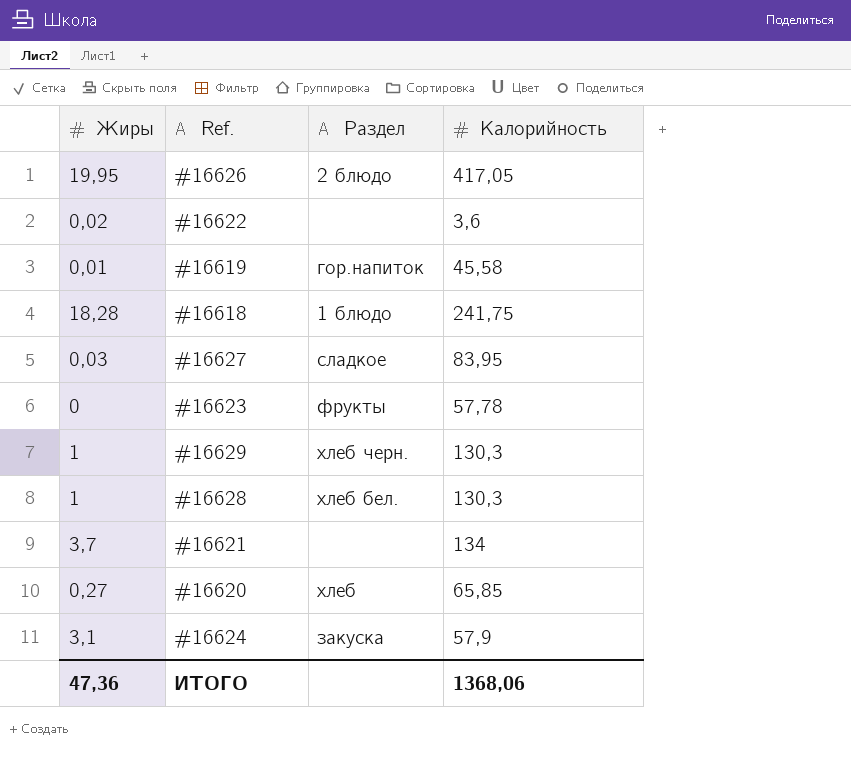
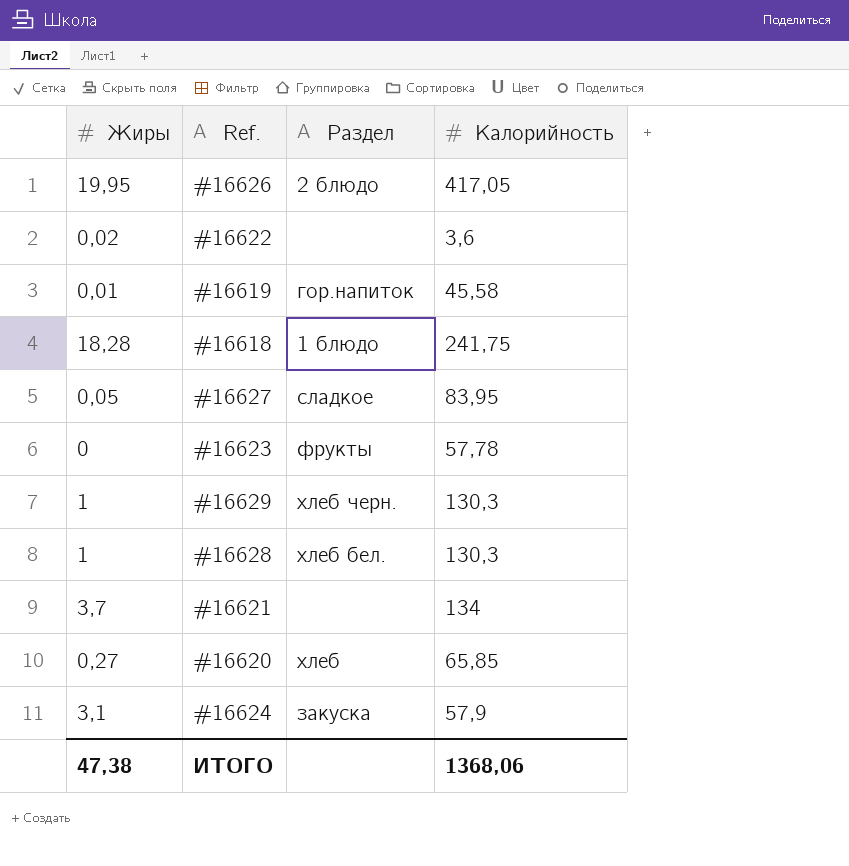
#16627 | Жиры: 0,03 -> 0,05
ИТОГО | Жиры: 47,36 -> 47,38

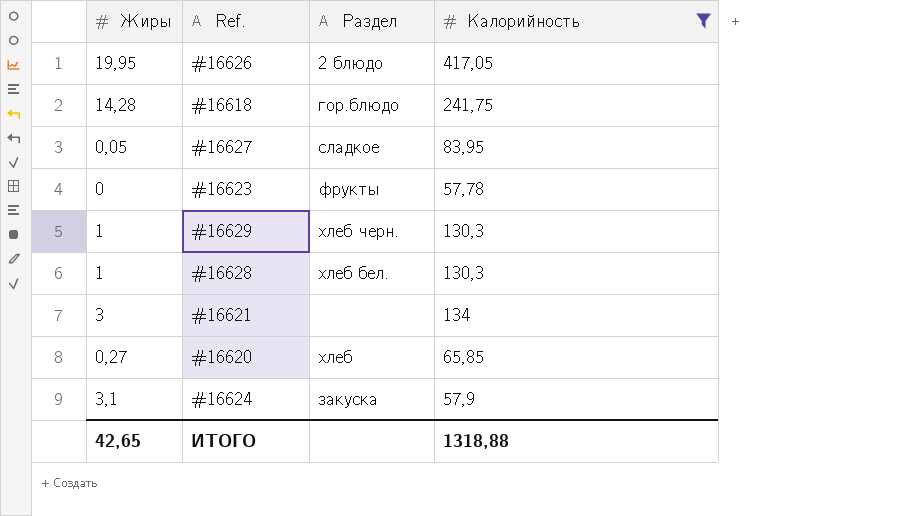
filter: none -> Калорийность >= 57,78
#16618 | Жиры: 18,28 -> 14,28
#16618 | Раздел: 1 блюдо -> гор.блюдо
#16621 | Жиры: 3,7 -> 3
ИТОГО | Жиры: 47,38 -> 42,65
ИТОГО | Калорийность: 1368,06 -> 1318,88

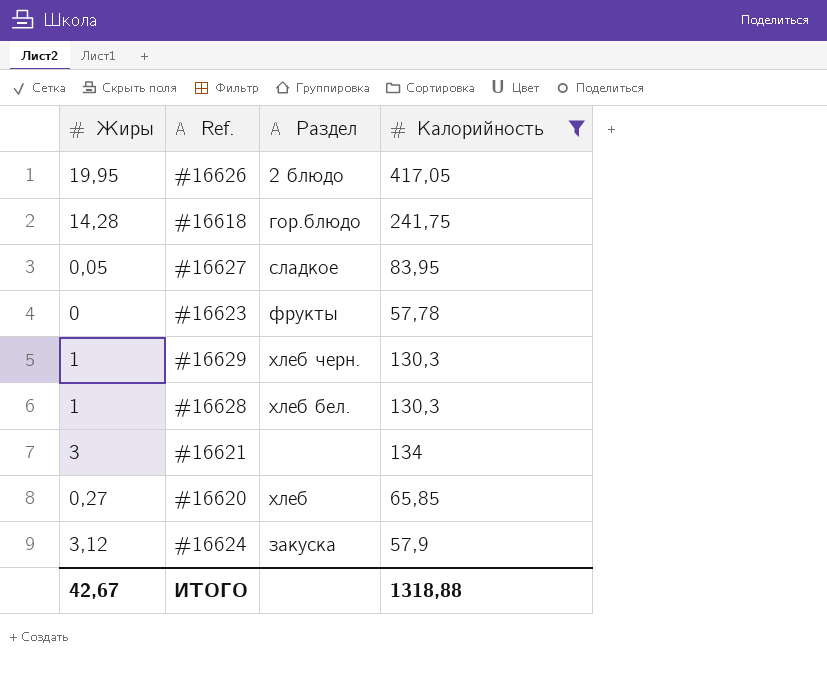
#16624 | Жиры: 3,1 -> 3,12
ИТОГО | Жиры: 42,65 -> 42,67

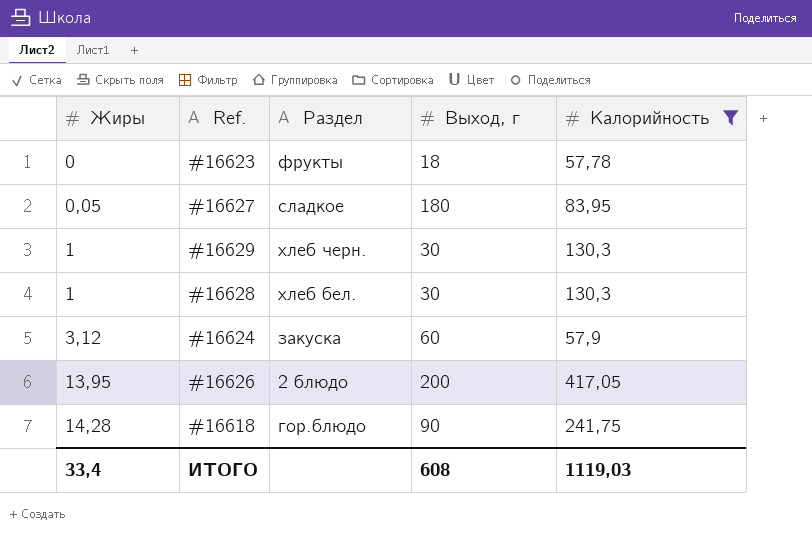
row order: none -> Жиры ascending
column Выход, г | position: none -> 4
row #16621: 3 | none | 134 -> none
row #16620: 0,27 | хлеб | 65,85 -> none
#16626 | Жиры: 19,95 -> 13,95
ИТОГО | Жиры: 42,67 -> 33,4
ИТОГО | Калорийность: 1318,88 -> 1119,03

